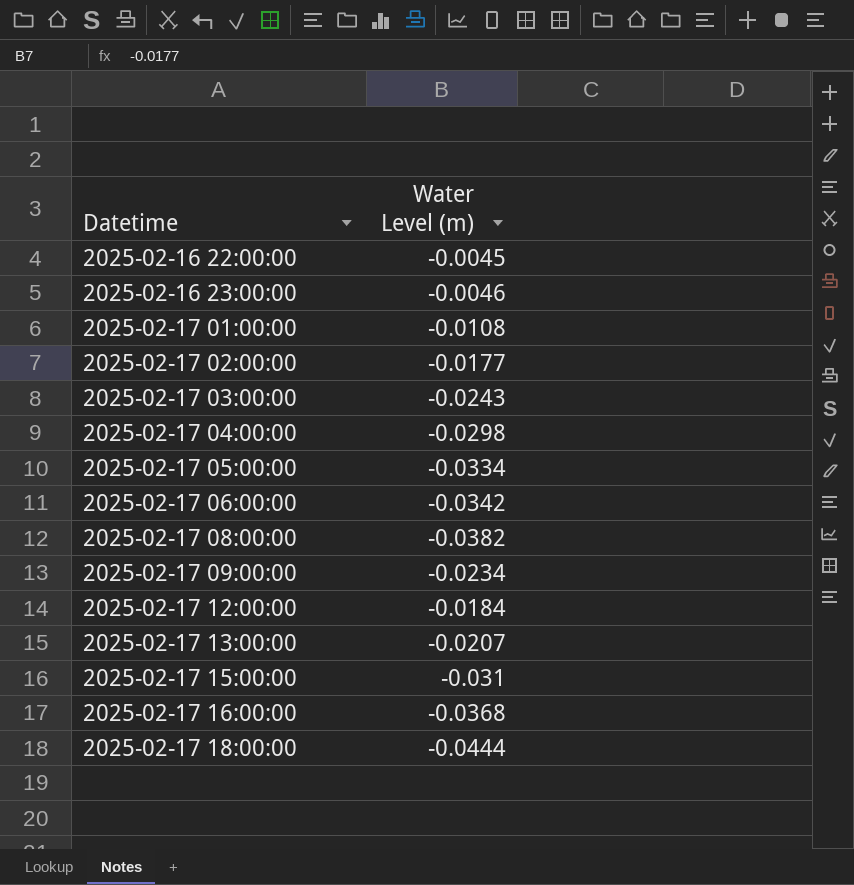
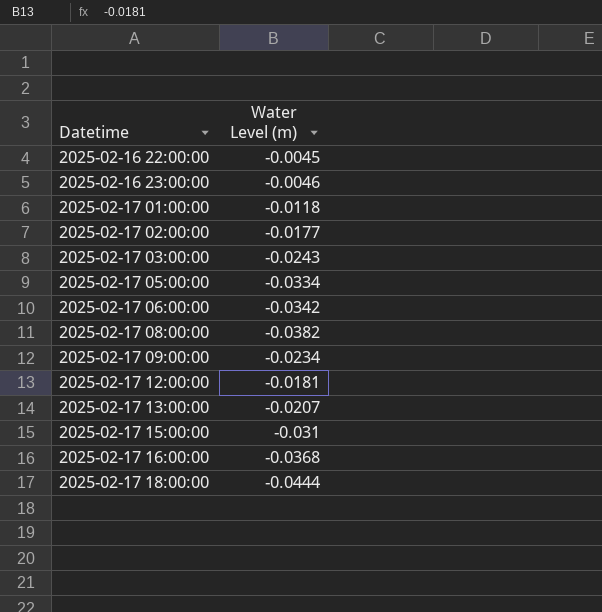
row 2025-02-17 04:00:00: -0.0298 -> none
2025-02-17 01:00:00 | Water Level (m): -0.0108 -> -0.0118
2025-02-17 12:00:00 | Water Level (m): -0.0184 -> -0.0181

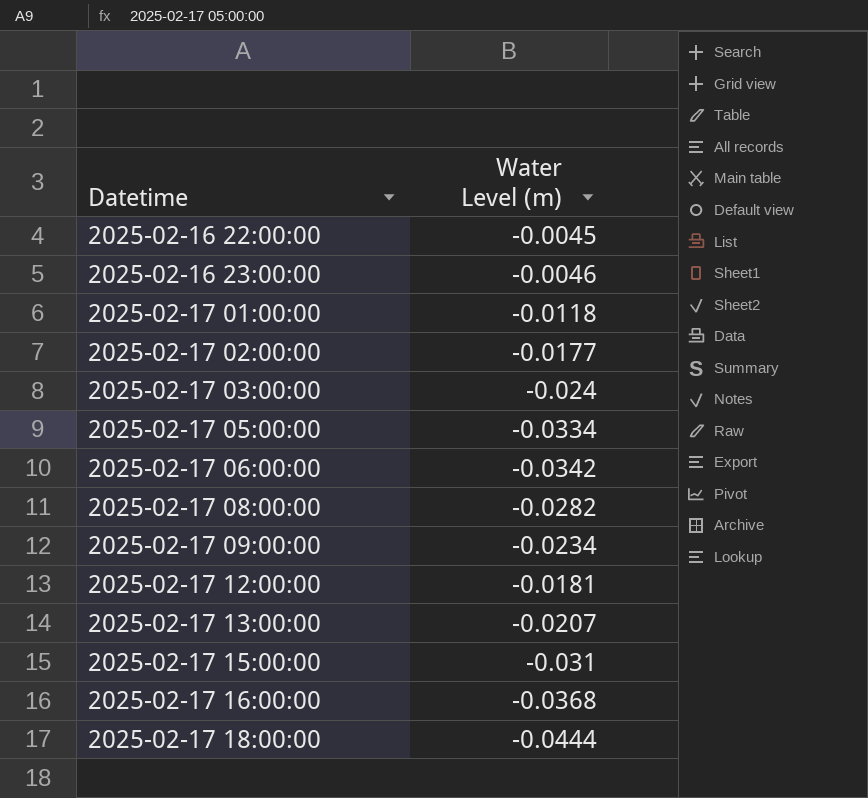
2025-02-17 03:00:00 | Water Level (m): -0.0243 -> -0.024
2025-02-17 08:00:00 | Water Level (m): -0.0382 -> -0.0282

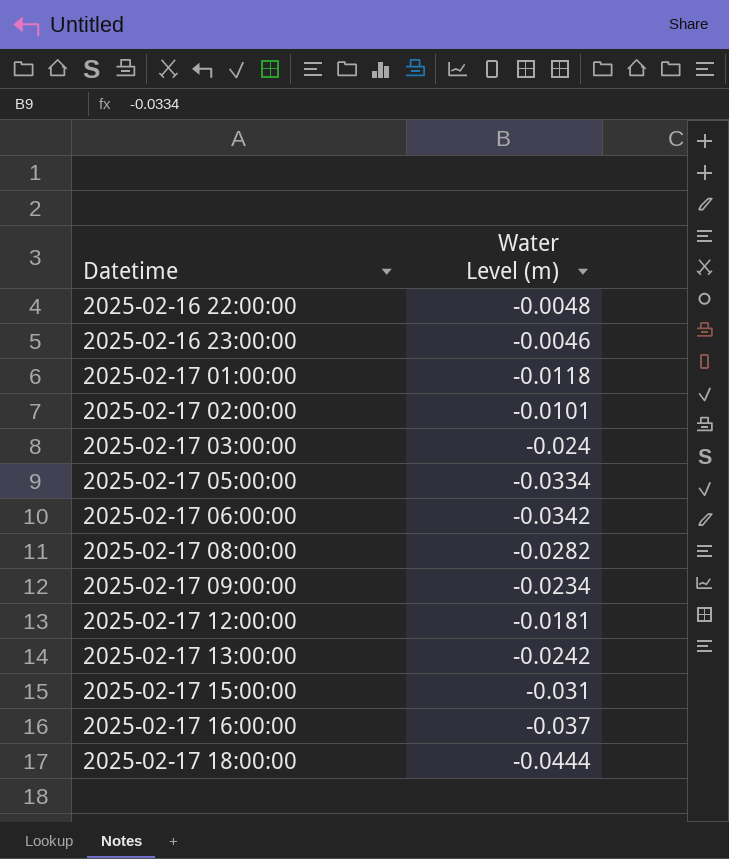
2025-02-16 22:00:00 | Water Level (m): -0.0045 -> -0.0048
2025-02-17 02:00:00 | Water Level (m): -0.0177 -> -0.0101
2025-02-17 13:00:00 | Water Level (m): -0.0207 -> -0.0242
2025-02-17 16:00:00 | Water Level (m): -0.0368 -> -0.037

